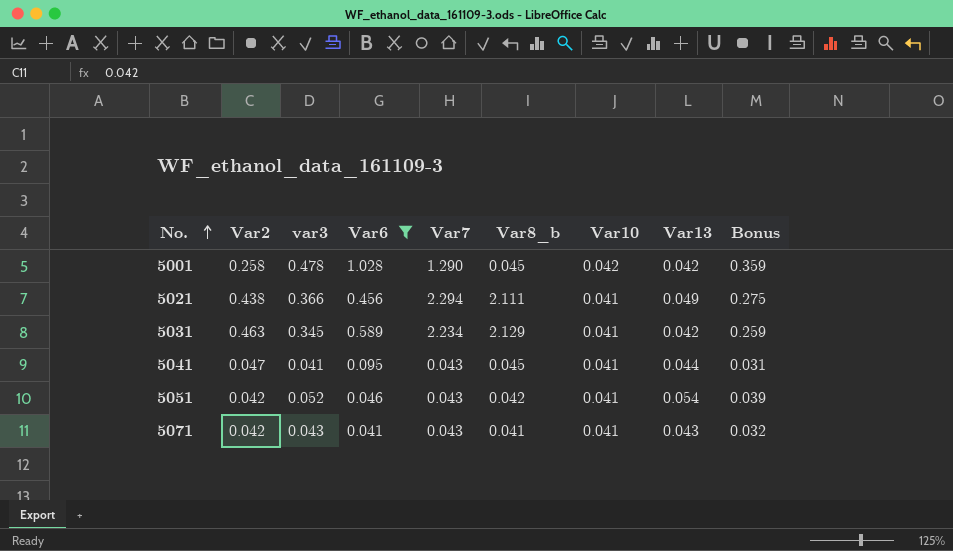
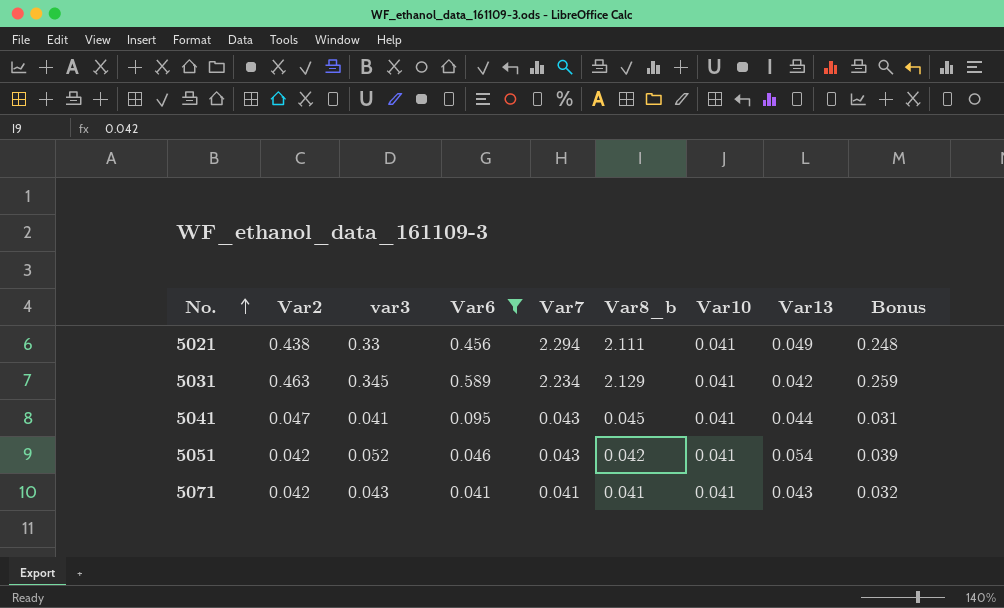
row 5001: 0.258 | 0.478 | 1.028 | 1.290 | 0.045 | 0.042 | 0.042 | 0.359 -> none
5021 | var3: 0.366 -> 0.33
5021 | Bonus: 0.275 -> 0.248
5071 | Var7: 0.043 -> 0.041

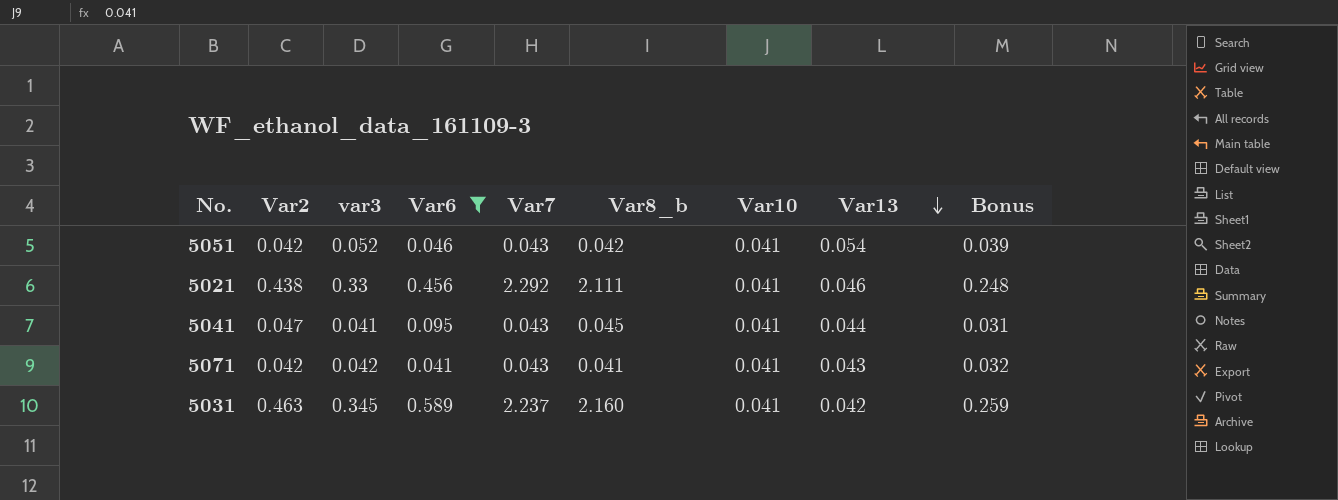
row order: No. ascending -> Var13 descending
5021 | Var7: 2.294 -> 2.292
5021 | Var13: 0.049 -> 0.046
5071 | var3: 0.043 -> 0.042
5071 | Var7: 0.041 -> 0.043
5031 | Var7: 2.234 -> 2.237
5031 | Var8_b: 2.129 -> 2.160

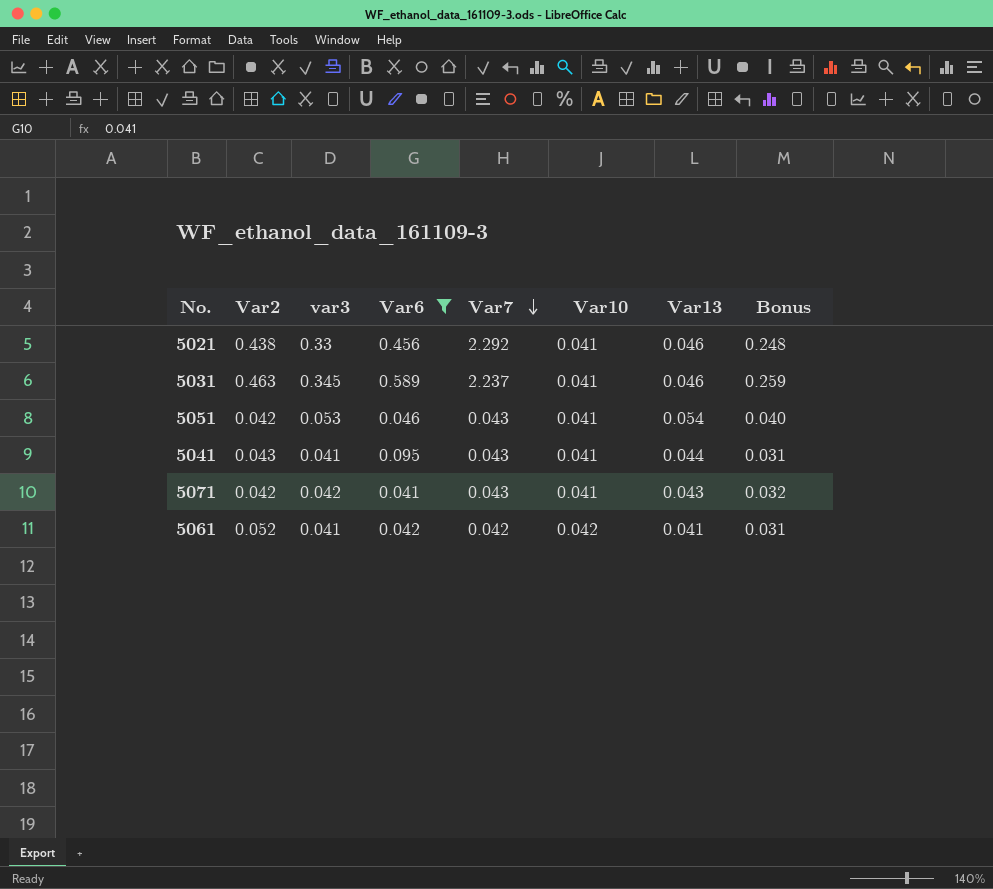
row order: Var13 descending -> Var7 descending
column Var8_b | position: 6 -> none
5031 | Var13: 0.042 -> 0.046
5051 | var3: 0.052 -> 0.053
5051 | Bonus: 0.039 -> 0.040
5041 | Var2: 0.047 -> 0.043
row 5061: none -> 0.052 | 0.041 | 0.042 | 0.042 | 0.042 | 0.041 | 0.031

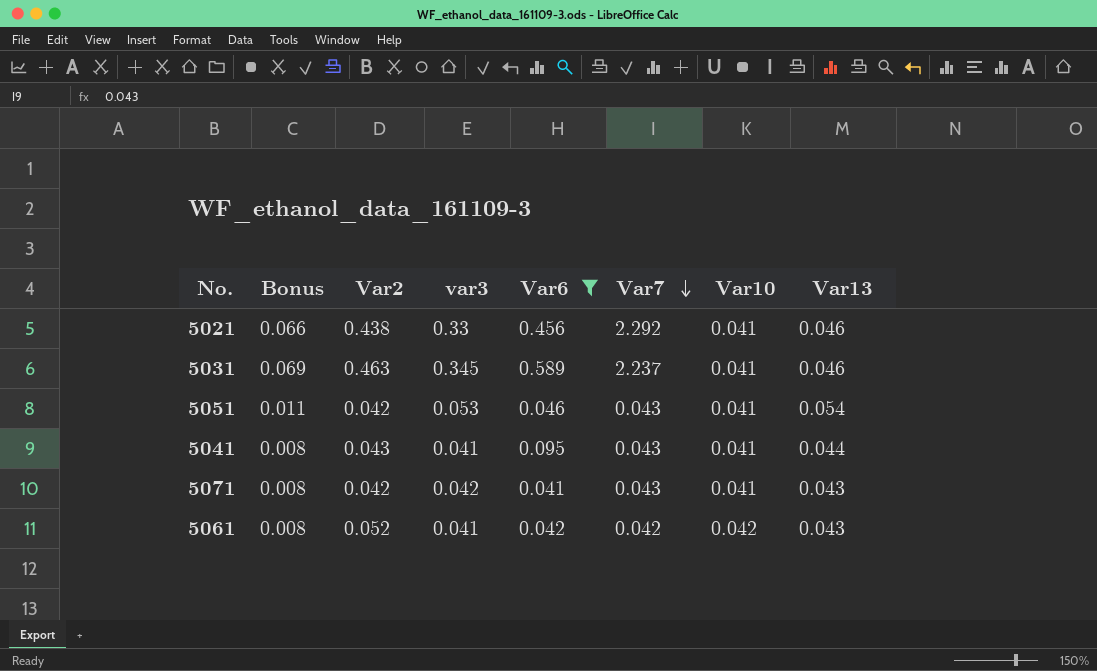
column Bonus | formula: [var3] * 0.75 -> [var3] * 0.2
column Bonus | position: 8 -> 2
5061 | Var13: 0.041 -> 0.043

